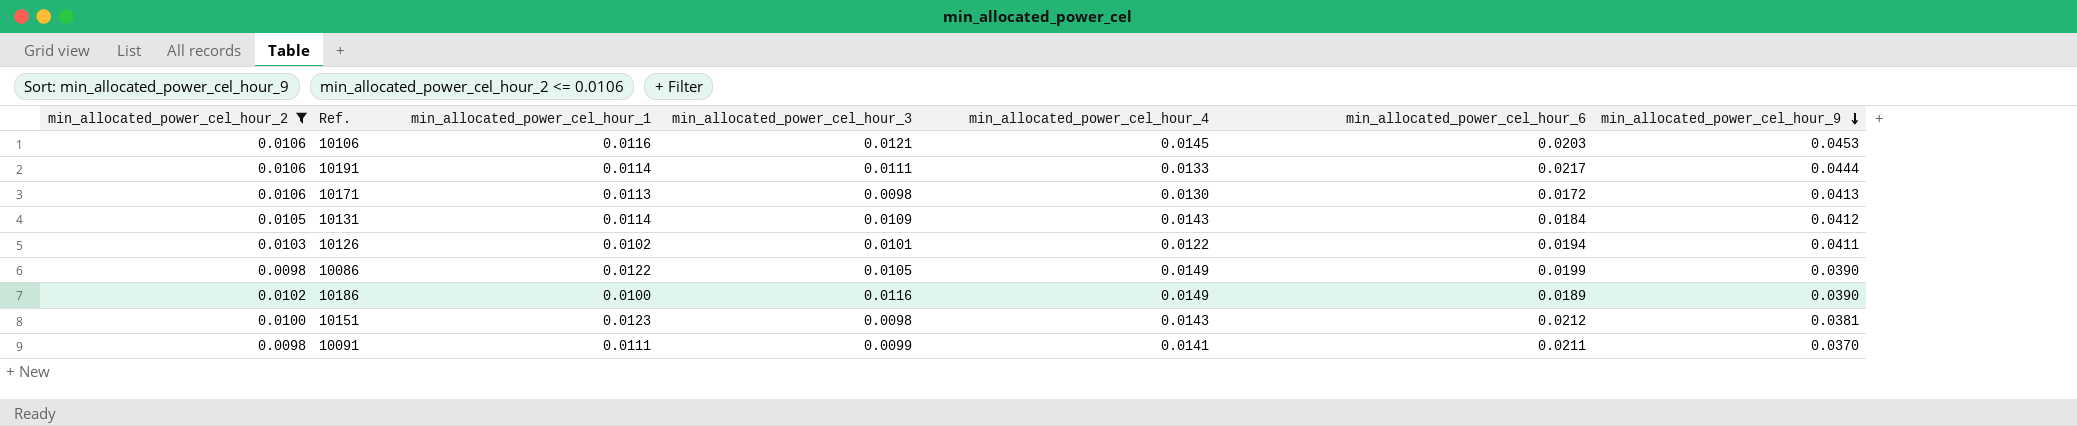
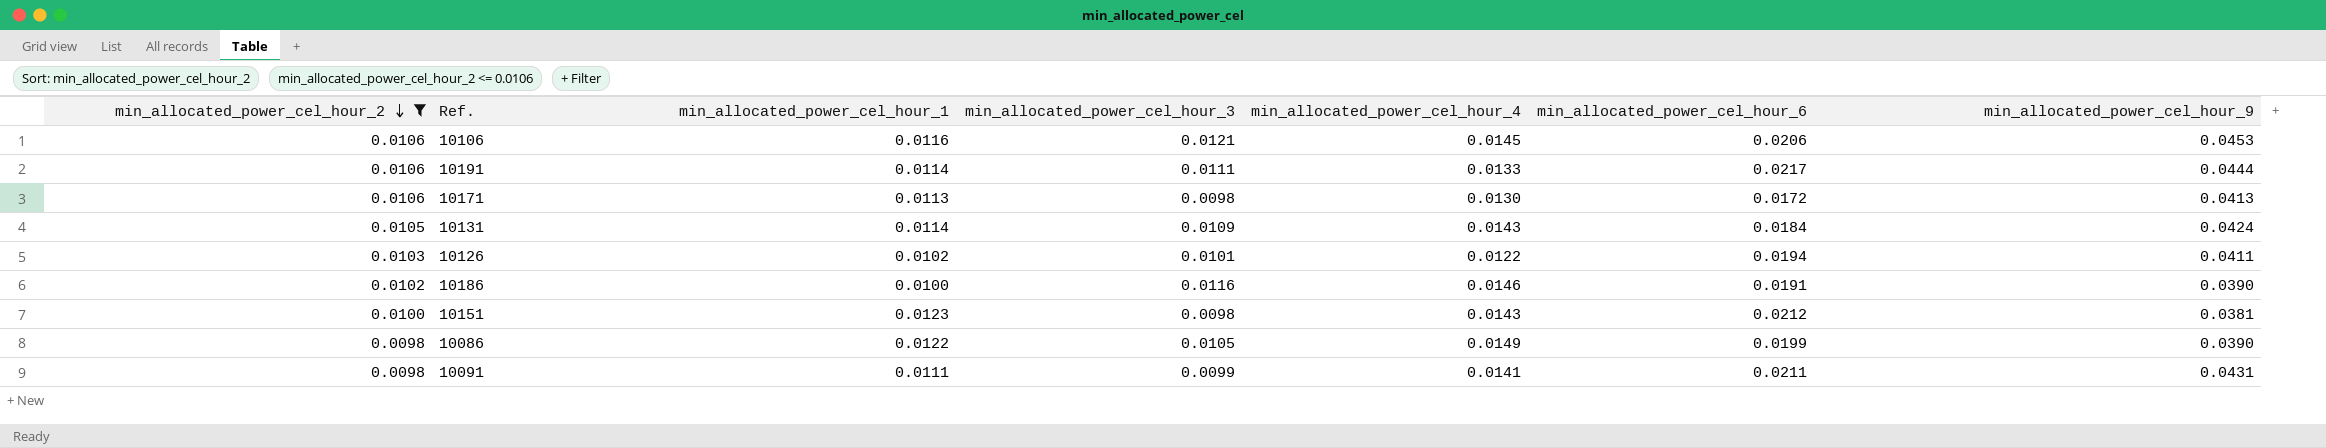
row order: min_allocated_power_cel_hour_9 descending -> min_allocated_power_cel_hour_2 descending
10106 | min_allocated_power_cel_hour_6: 0.0203 -> 0.0206
10131 | min_allocated_power_cel_hour_9: 0.0412 -> 0.0424
10186 | min_allocated_power_cel_hour_4: 0.0149 -> 0.0146
10186 | min_allocated_power_cel_hour_6: 0.0189 -> 0.0191
10091 | min_allocated_power_cel_hour_9: 0.0370 -> 0.0431

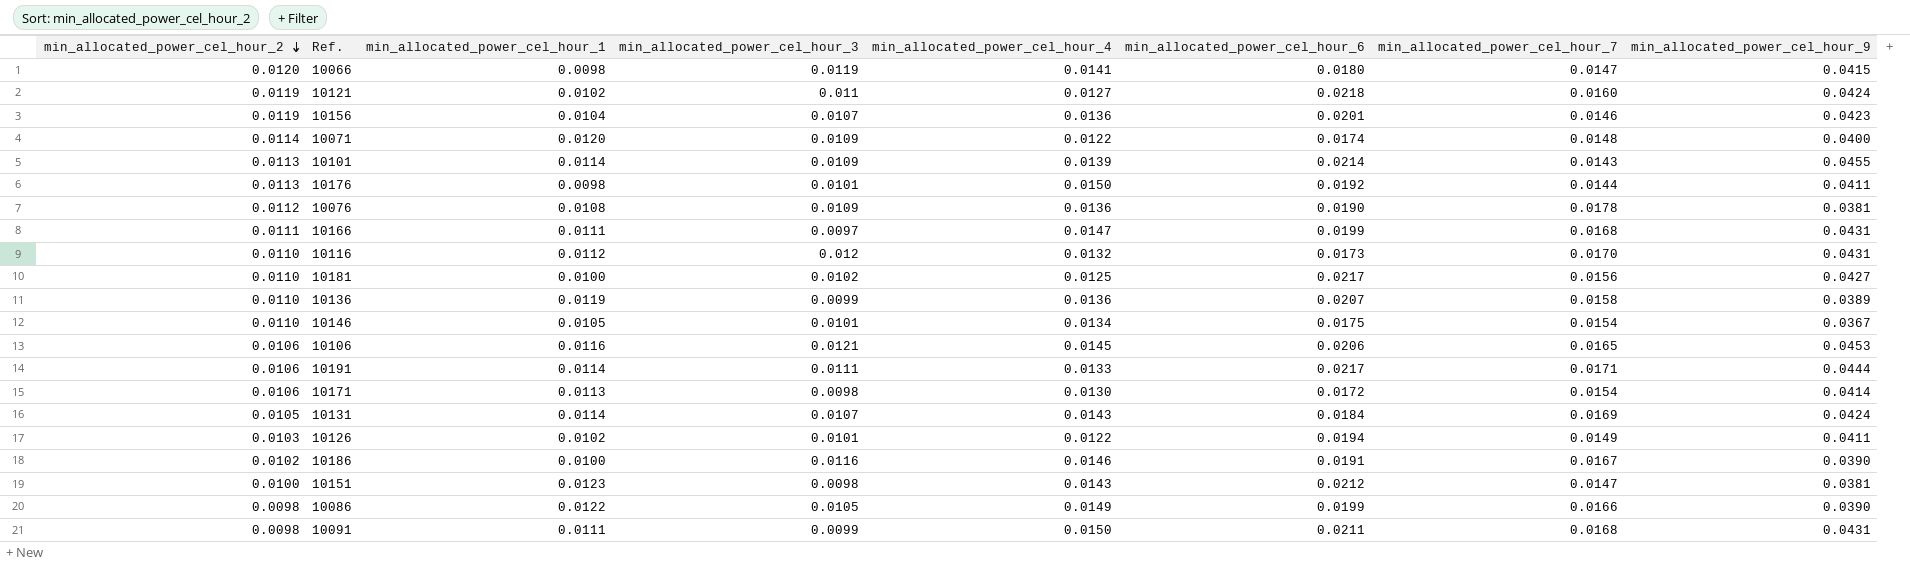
filter: min_allocated_power_cel_hour_2 <= 0.0106 -> none
column min_allocated_power_cel_hour_7 | position: none -> 7
10171 | min_allocated_power_cel_hour_9: 0.0413 -> 0.0414
10131 | min_allocated_power_cel_hour_3: 0.0109 -> 0.0107
10091 | min_allocated_power_cel_hour_4: 0.0141 -> 0.0150

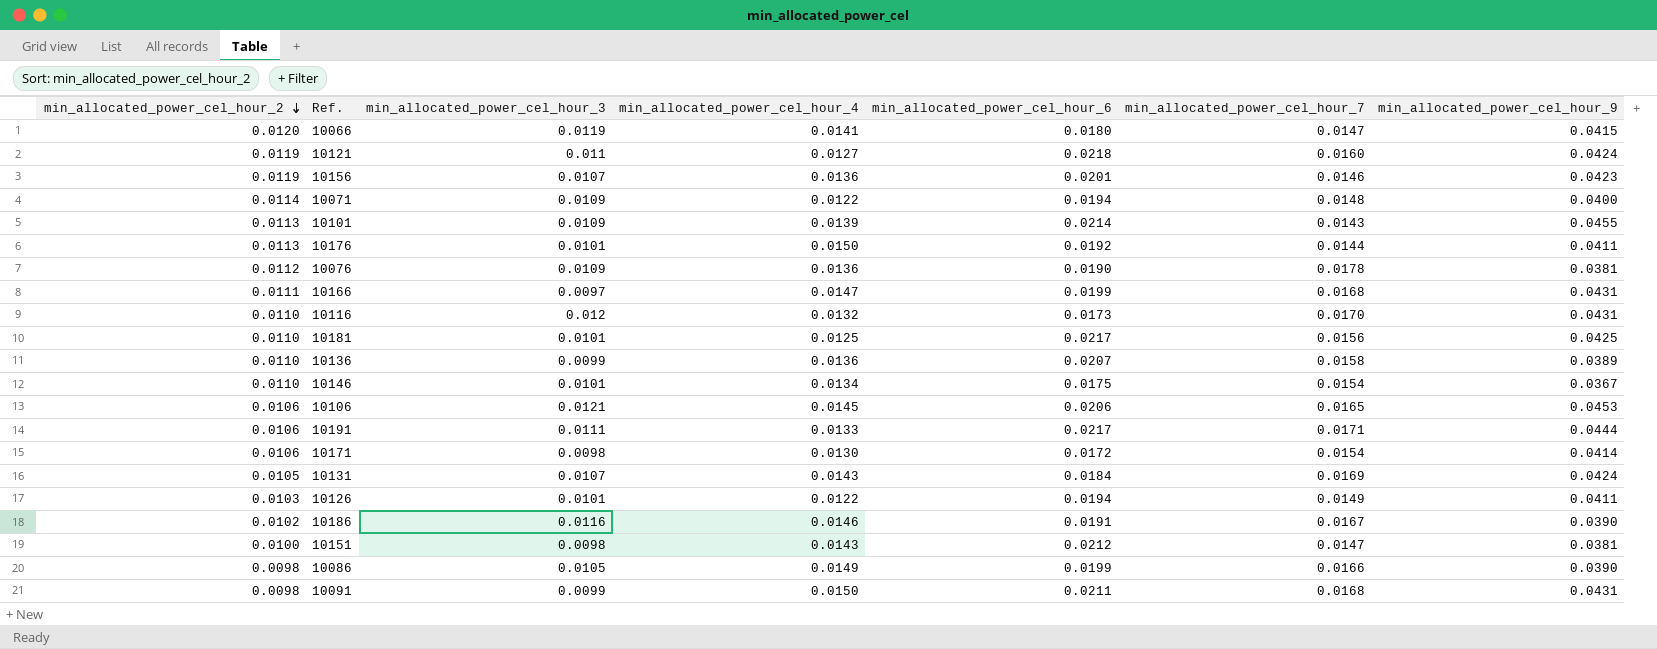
column min_allocated_power_cel_hour_1 | position: 3 -> none
10071 | min_allocated_power_cel_hour_6: 0.0174 -> 0.0194
10181 | min_allocated_power_cel_hour_3: 0.0102 -> 0.0101
10181 | min_allocated_power_cel_hour_9: 0.0427 -> 0.0425

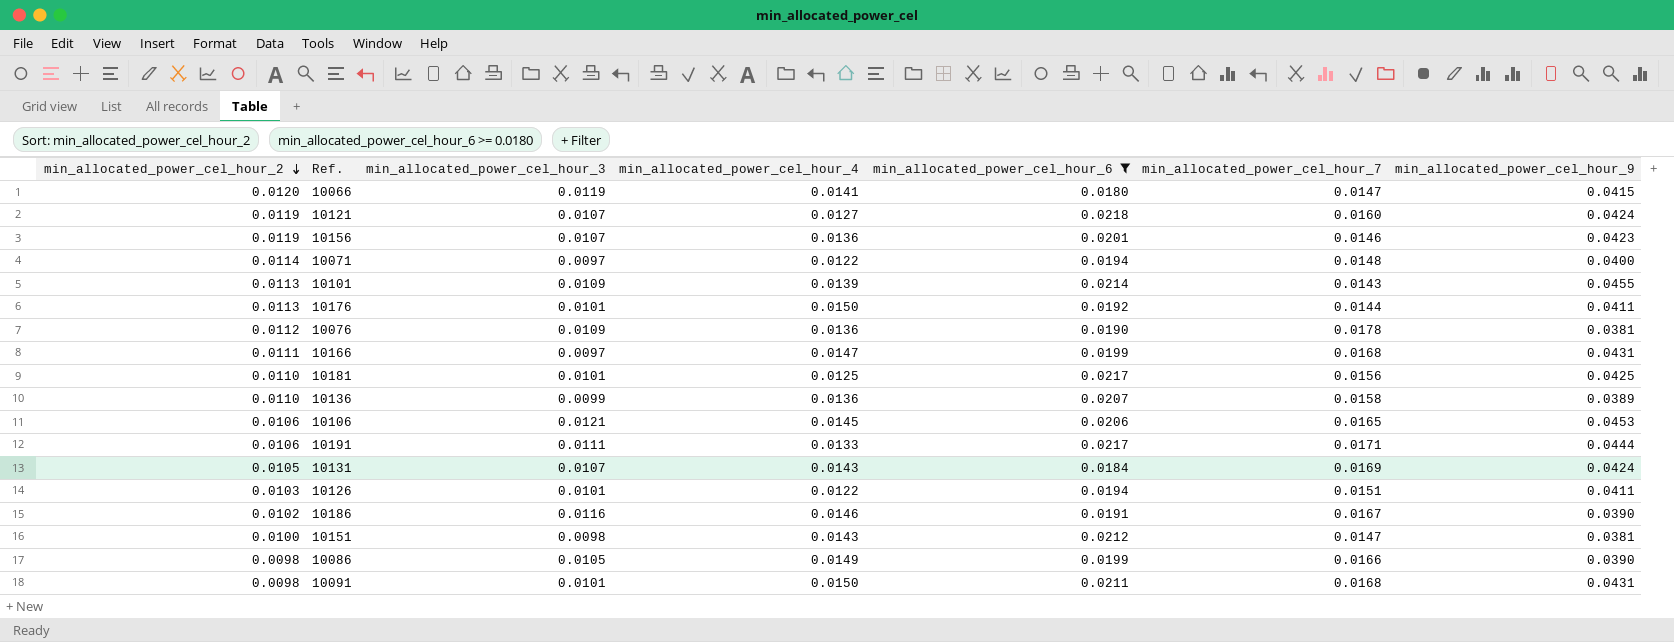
filter: none -> min_allocated_power_cel_hour_6 >= 0.0180
10121 | min_allocated_power_cel_hour_3: 0.011 -> 0.0107
10071 | min_allocated_power_cel_hour_3: 0.0109 -> 0.0097
10126 | min_allocated_power_cel_hour_7: 0.0149 -> 0.0151
10091 | min_allocated_power_cel_hour_3: 0.0099 -> 0.0101

